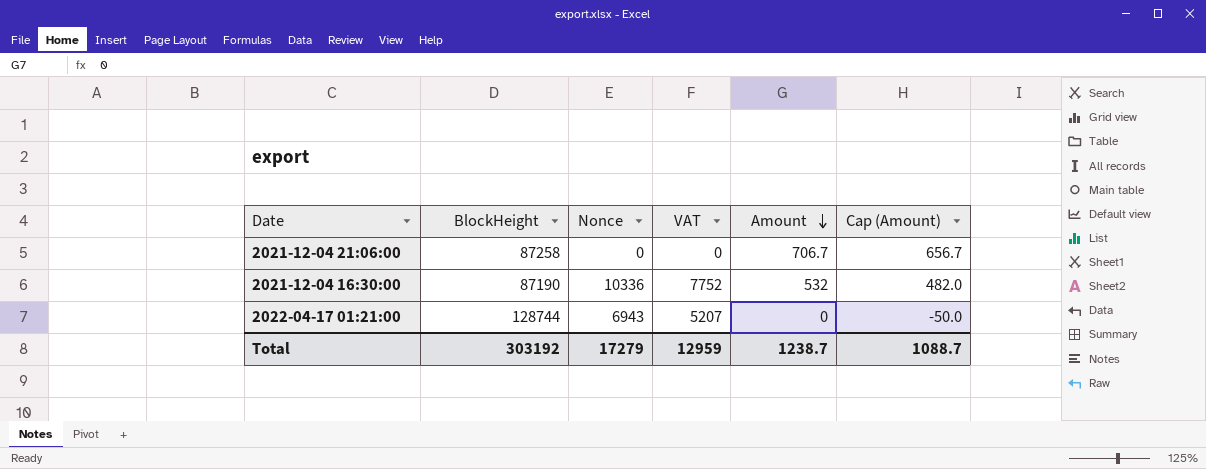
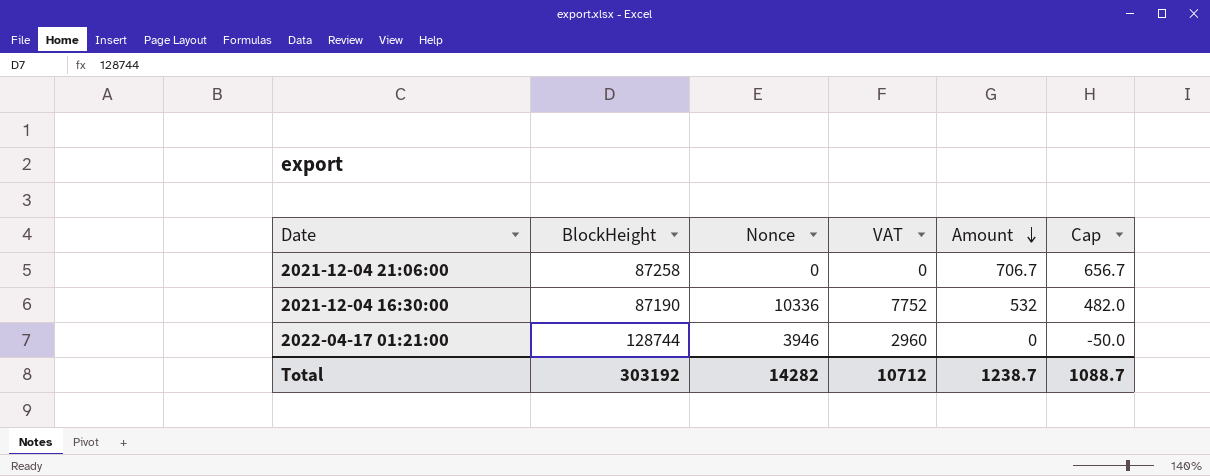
column name: Cap (Amount) -> Cap
2022-04-17 01:21:00 | Nonce: 6943 -> 3946
2022-04-17 01:21:00 | VAT: 5207 -> 2960
Total | Nonce: 17279 -> 14282
Total | VAT: 12959 -> 10712

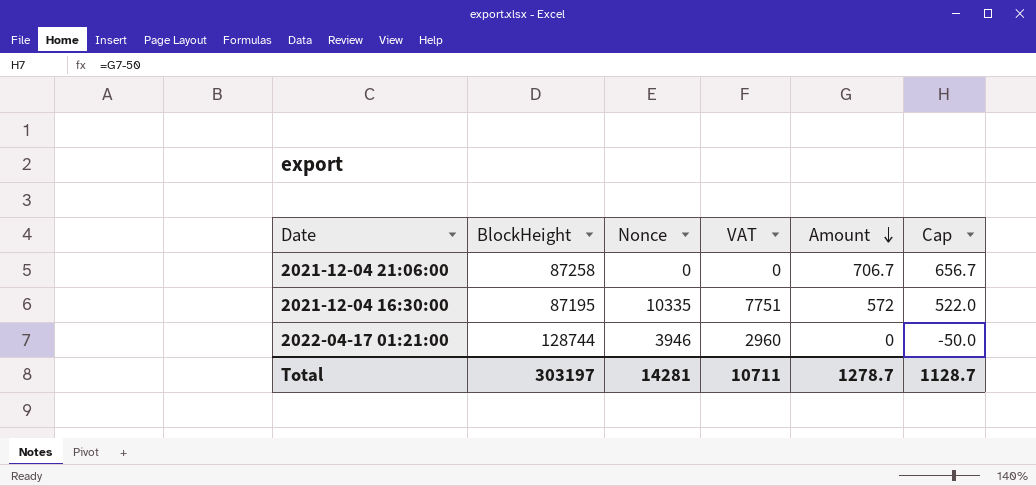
2021-12-04 16:30:00 | BlockHeight: 87190 -> 87195
2021-12-04 16:30:00 | Nonce: 10336 -> 10335
2021-12-04 16:30:00 | VAT: 7752 -> 7751
2021-12-04 16:30:00 | Amount: 532 -> 572
2021-12-04 16:30:00 | Cap: 482.0 -> 522.0
Total | BlockHeight: 303192 -> 303197
Total | Nonce: 14282 -> 14281
Total | VAT: 10712 -> 10711
Total | Amount: 1238.7 -> 1278.7
Total | Cap: 1088.7 -> 1128.7

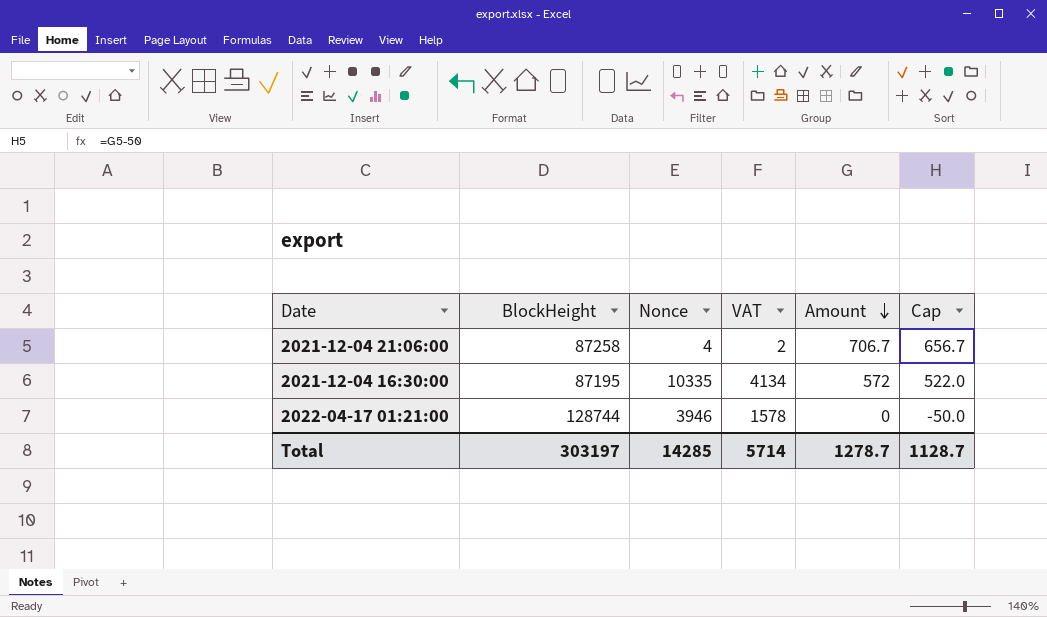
column VAT | formula: [Nonce] * 0.75 -> [Nonce] * 0.4
2021-12-04 21:06:00 | Nonce: 0 -> 4
Total | Nonce: 14281 -> 14285
Total | VAT: 10711 -> 5714

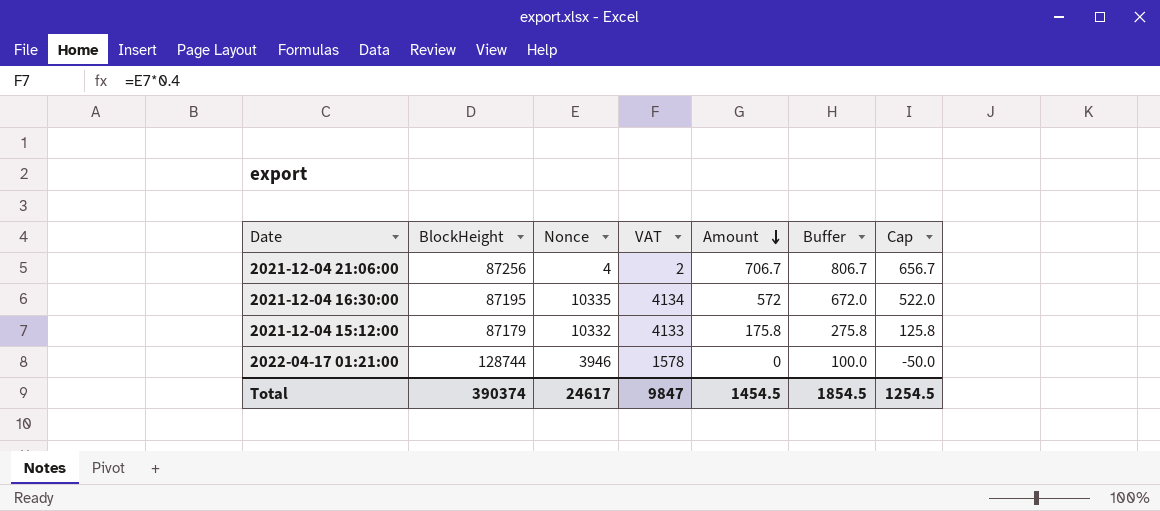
column Buffer | formula: none -> [Amount] + 100
2021-12-04 21:06:00 | BlockHeight: 87258 -> 87256
row 2021-12-04 15:12:00: none -> 87179 | 10332 | 4133 | 175.8 | 275.8 | 125.8
Total | BlockHeight: 303197 -> 390374
Total | Nonce: 14285 -> 24617
Total | VAT: 5714 -> 9847
Total | Amount: 1278.7 -> 1454.5
Total | Cap: 1128.7 -> 1254.5

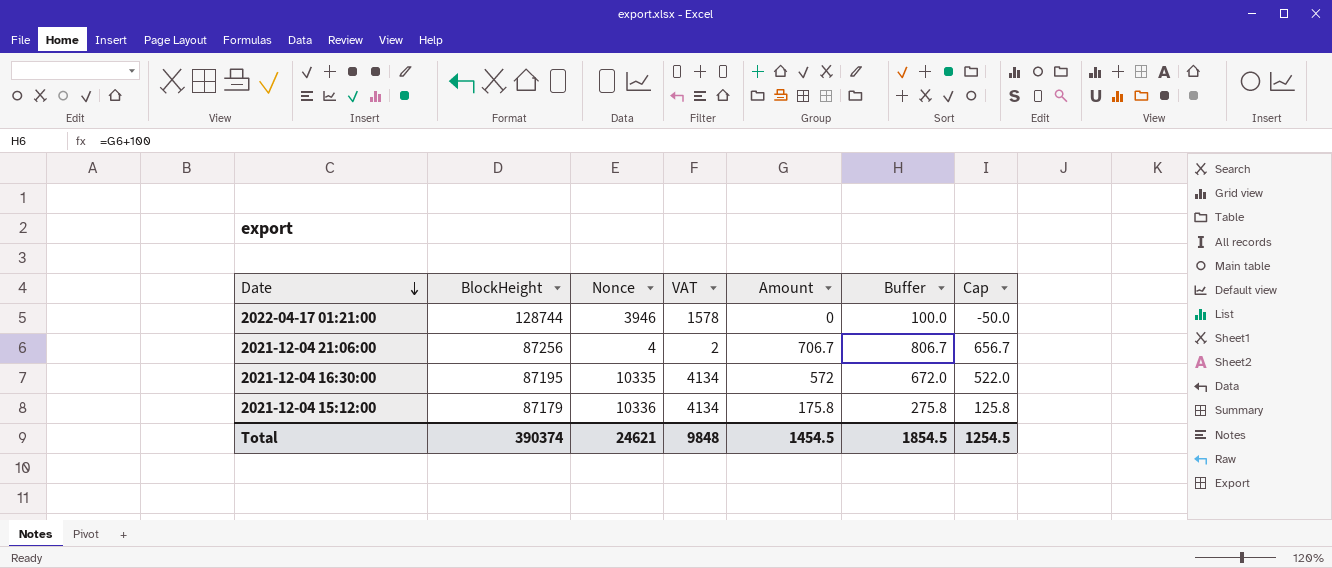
row order: Amount descending -> Date descending
2021-12-04 15:12:00 | Nonce: 10332 -> 10336
2021-12-04 15:12:00 | VAT: 4133 -> 4134
Total | Nonce: 24617 -> 24621
Total | VAT: 9847 -> 9848

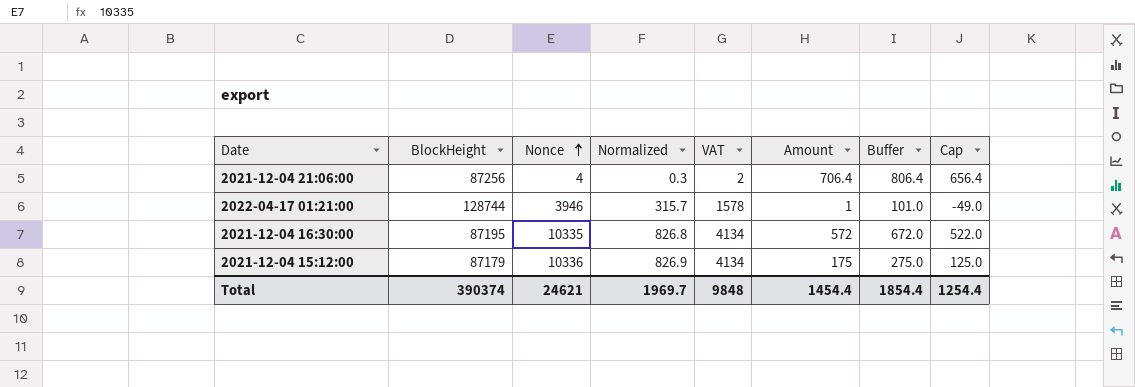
row order: Date descending -> Nonce ascending
column Normalized | formula: none -> [Nonce] * 0.08
2021-12-04 21:06:00 | Amount: 706.7 -> 706.4
2021-12-04 21:06:00 | Buffer: 806.7 -> 806.4
2021-12-04 21:06:00 | Cap: 656.7 -> 656.4
2022-04-17 01:21:00 | Amount: 0 -> 1
2022-04-17 01:21:00 | Buffer: 100.0 -> 101.0
2022-04-17 01:21:00 | Cap: -50.0 -> -49.0
2021-12-04 15:12:00 | Amount: 175.8 -> 175
2021-12-04 15:12:00 | Buffer: 275.8 -> 275.0
2021-12-04 15:12:00 | Cap: 125.8 -> 125.0
Total | Amount: 1454.5 -> 1454.4
Total | Buffer: 1854.5 -> 1854.4
Total | Cap: 1254.5 -> 1254.4

